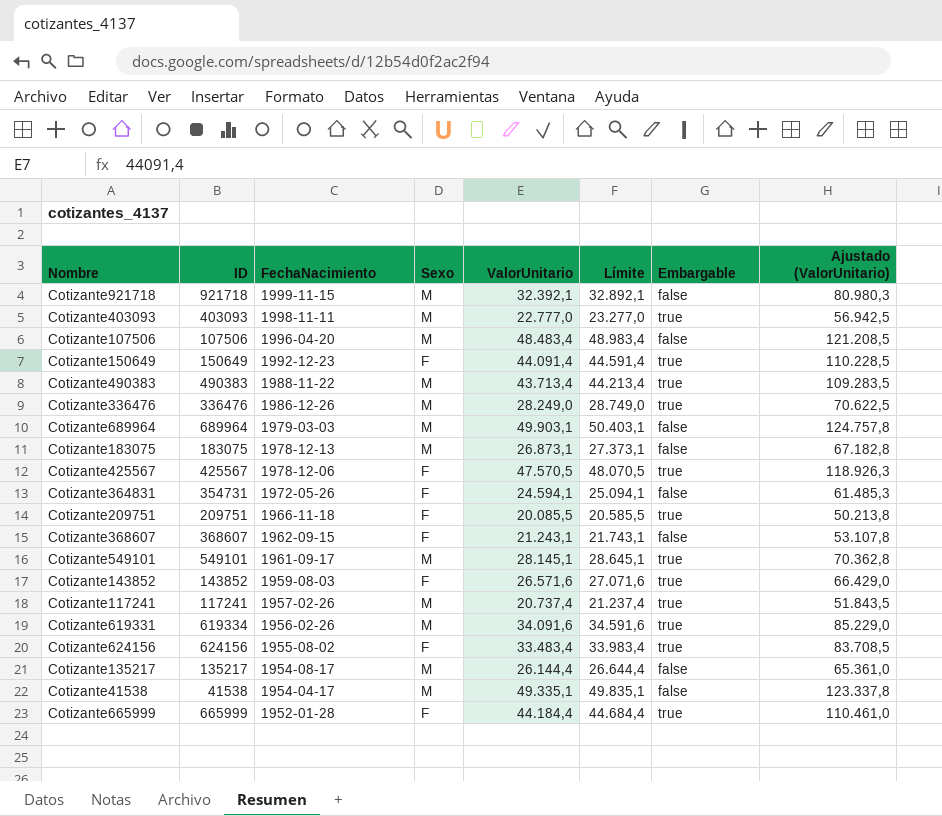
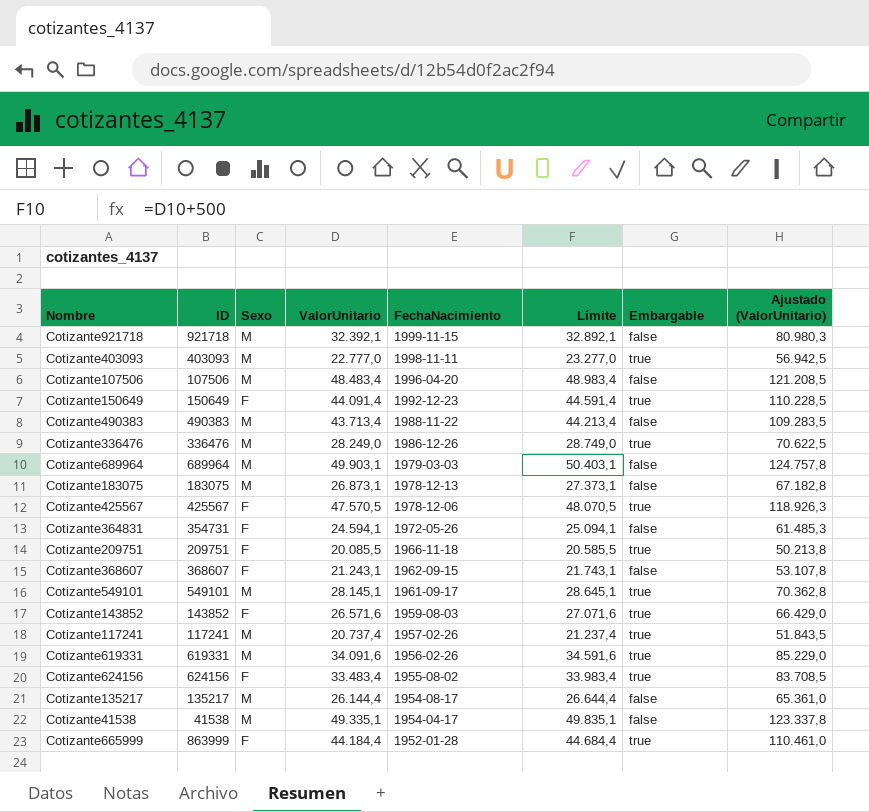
column FechaNacimiento | position: 3 -> 5
Cotizante490383 | Embargable: true -> false
Cotizante619331 | ID: 619334 -> 619331
Cotizante665999 | ID: 665999 -> 863999

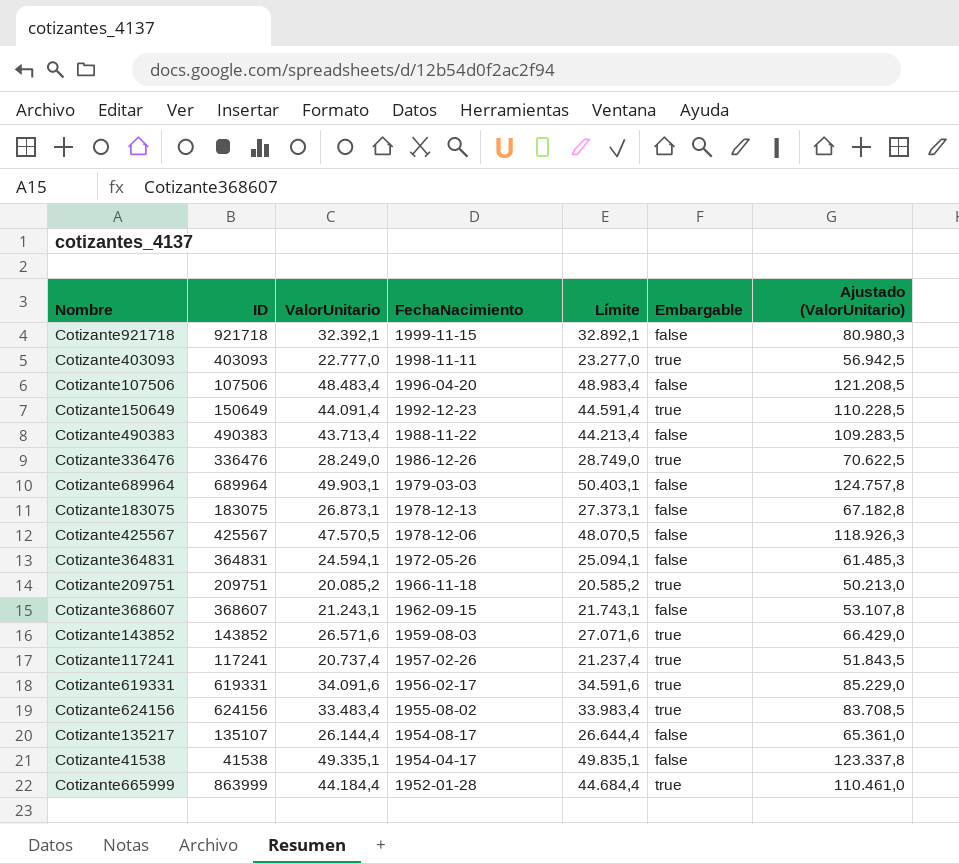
column Sexo | position: 3 -> none
row Cotizante549101: 549101 | M | 28.145,1 | 1961-09-17 | 28.645,1 | true | 70.362,8 -> none
Cotizante425567 | Embargable: true -> false
Cotizante364831 | ID: 354731 -> 364831
Cotizante209751 | ValorUnitario: 20.085,5 -> 20.085,2
Cotizante209751 | Límite: 20.585,5 -> 20.585,2
Cotizante209751 | Ajustado (ValorUnitario): 50.213,8 -> 50.213,0
Cotizante619331 | FechaNacimiento: 1956-02-26 -> 1956-02-17
Cotizante135217 | ID: 135217 -> 135107

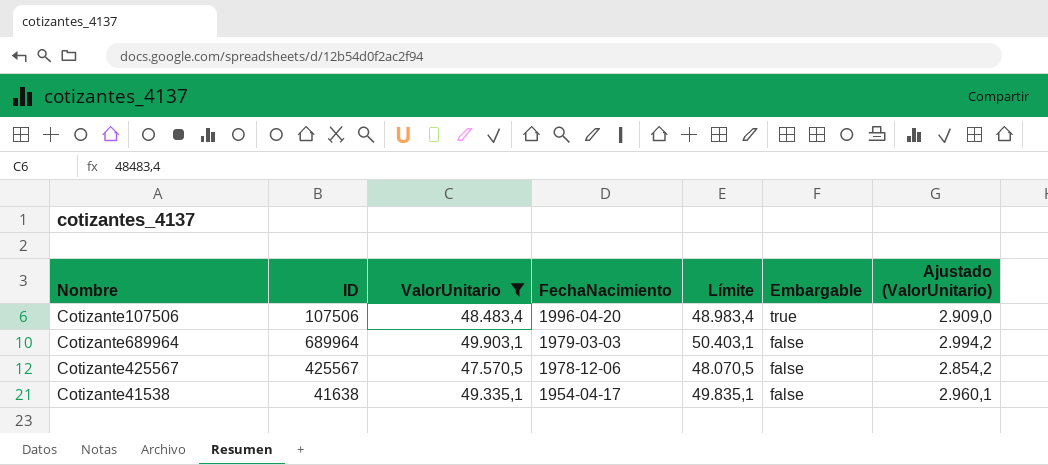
filter: none -> ValorUnitario >= 47.570,5
column Ajustado (ValorUnitario) | formula: [ValorUnitario] * 2,5 -> [ValorUnitario] * 0,06
Cotizante107506 | Embargable: false -> true
Cotizante41538 | ID: 41538 -> 41638

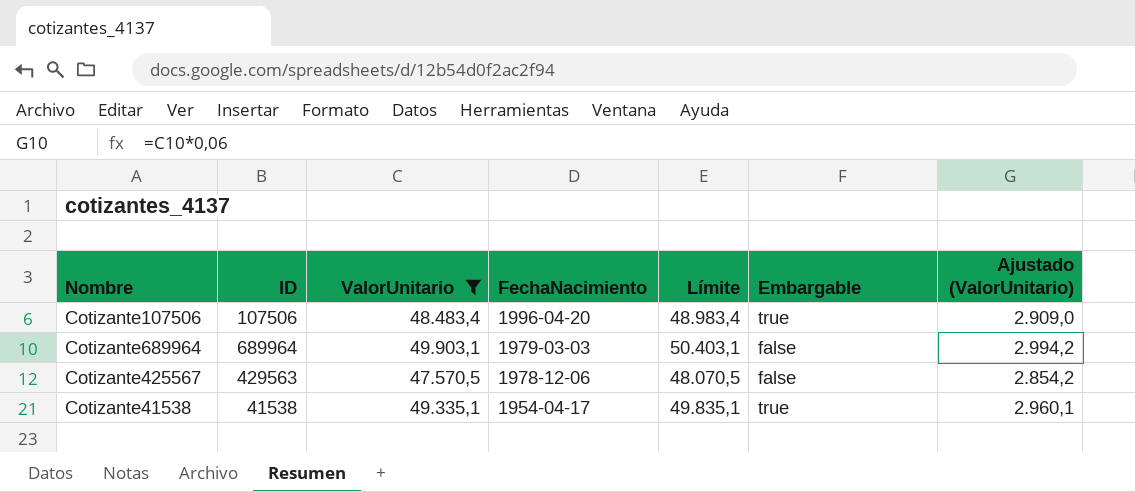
Cotizante425567 | ID: 425567 -> 429563
Cotizante41538 | ID: 41638 -> 41538
Cotizante41538 | Embargable: false -> true

